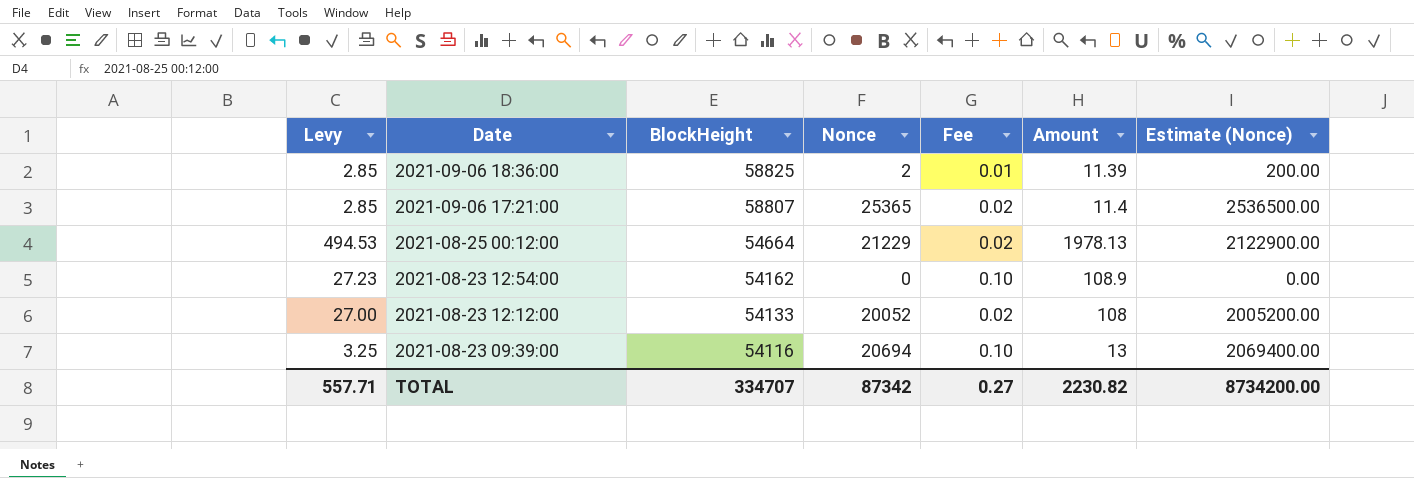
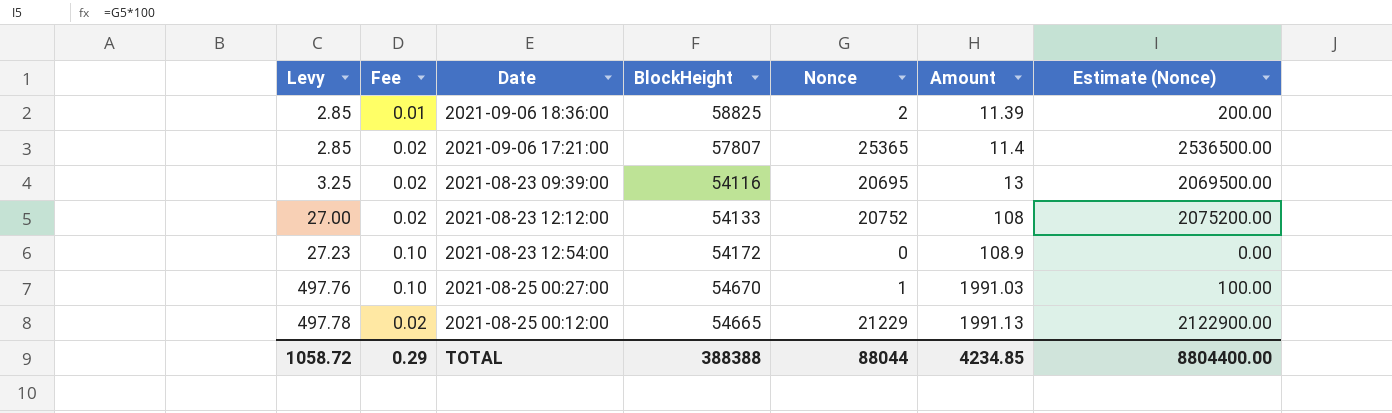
row order: Date descending -> Levy ascending
column Fee | position: 5 -> 2
2021-09-06 17:21:00 | BlockHeight: 58807 -> 57807
2021-08-23 09:39:00 | Fee: 0.10 -> 0.02
2021-08-23 09:39:00 | Nonce: 20694 -> 20695
2021-08-23 09:39:00 | Estimate (Nonce): 2069400.00 -> 2069500.00
2021-08-23 12:12:00 | Nonce: 20052 -> 20752
2021-08-23 12:12:00 | Estimate (Nonce): 2005200.00 -> 2075200.00
2021-08-23 12:54:00 | BlockHeight: 54162 -> 54172
row 2021-08-25 00:27:00: none -> 497.76 | 0.10 | 54670 | 1 | 1991.03 | 100.00
2021-08-25 00:12:00 | Levy: 494.53 -> 497.78
2021-08-25 00:12:00 | BlockHeight: 54664 -> 54665
2021-08-25 00:12:00 | Amount: 1978.13 -> 1991.13
TOTAL | Levy: 557.71 -> 1058.72
TOTAL | Fee: 0.27 -> 0.29
TOTAL | BlockHeight: 334707 -> 388388
TOTAL | Nonce: 87342 -> 88044
TOTAL | Amount: 2230.82 -> 4234.85
TOTAL | Estimate (Nonce): 8734200.00 -> 8804400.00

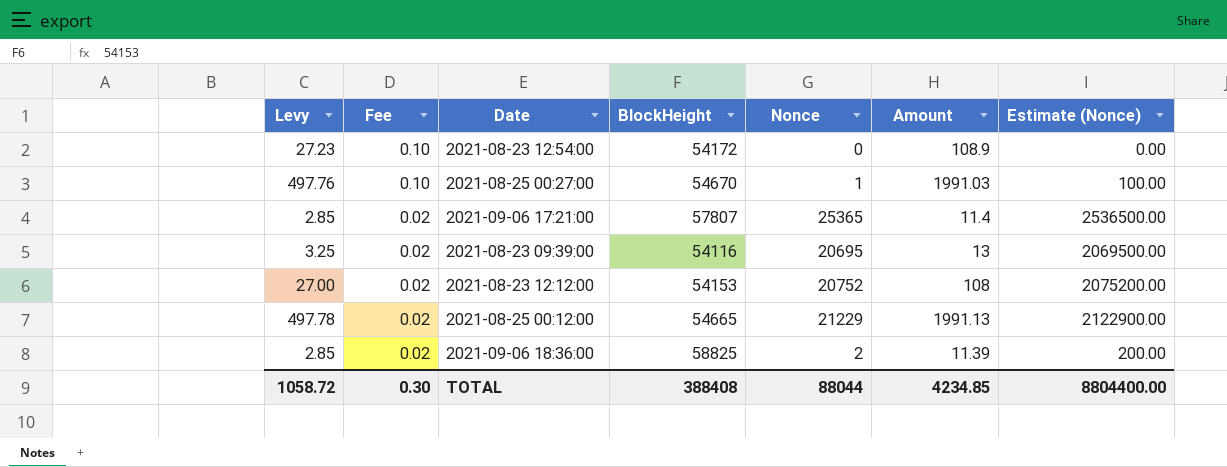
row order: Levy ascending -> Fee descending
2021-08-23 12:12:00 | BlockHeight: 54133 -> 54153
2021-09-06 18:36:00 | Fee: 0.01 -> 0.02
TOTAL | Fee: 0.29 -> 0.30
TOTAL | BlockHeight: 388388 -> 388408

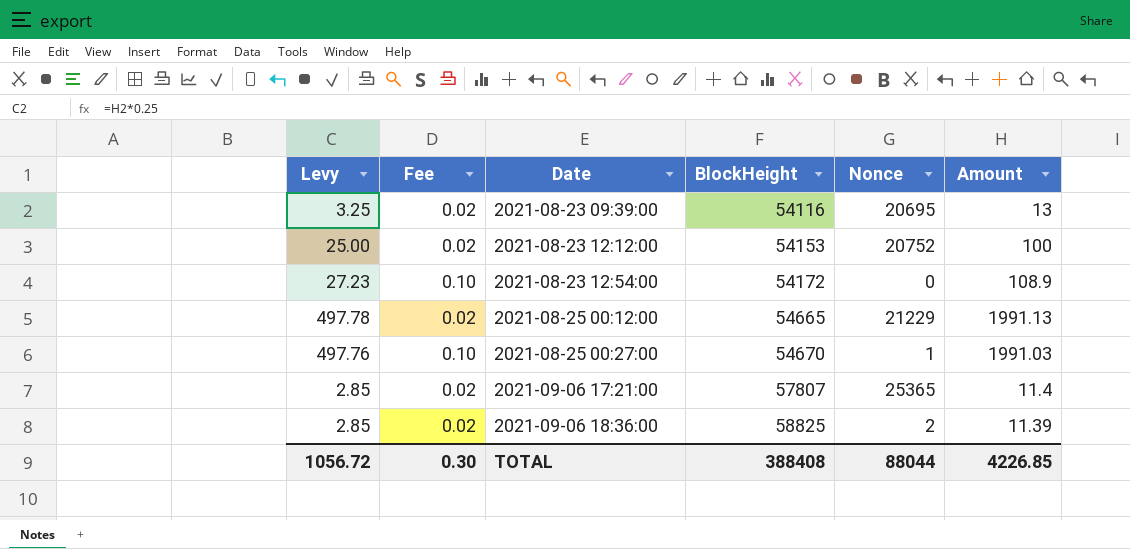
row order: Fee descending -> Date ascending
column Estimate (Nonce) | formula: [Nonce] * 100 -> none
2021-08-23 12:12:00 | Levy: 27.00 -> 25.00
2021-08-23 12:12:00 | Amount: 108 -> 100
TOTAL | Levy: 1058.72 -> 1056.72
TOTAL | Amount: 4234.85 -> 4226.85

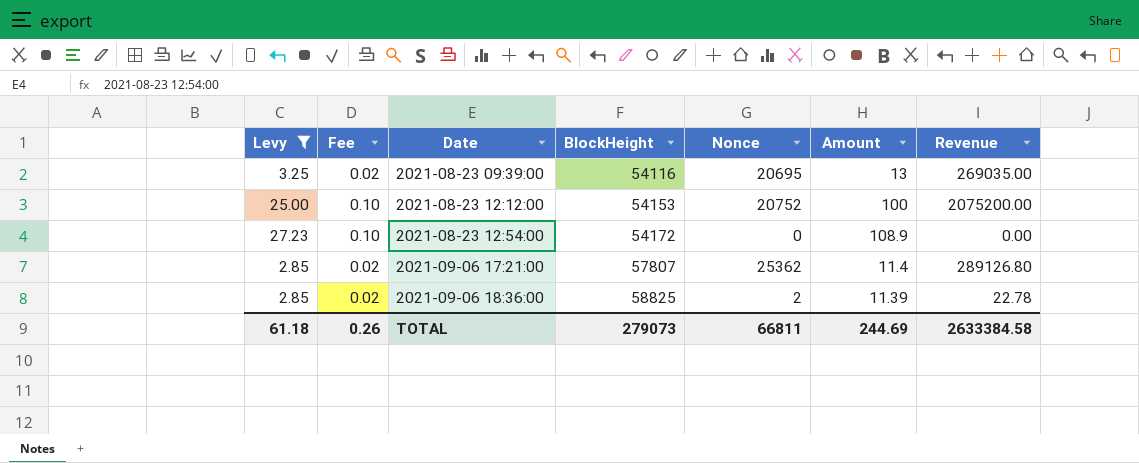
filter: none -> Levy <= 27.23
column Revenue | formula: none -> [Nonce] * [Amount]
2021-08-23 12:12:00 | Fee: 0.02 -> 0.10
2021-09-06 17:21:00 | Nonce: 25365 -> 25362
TOTAL | Levy: 1056.72 -> 61.18
TOTAL | Fee: 0.30 -> 0.26
TOTAL | BlockHeight: 388408 -> 279073
TOTAL | Nonce: 88044 -> 66811
TOTAL | Amount: 4226.85 -> 244.69

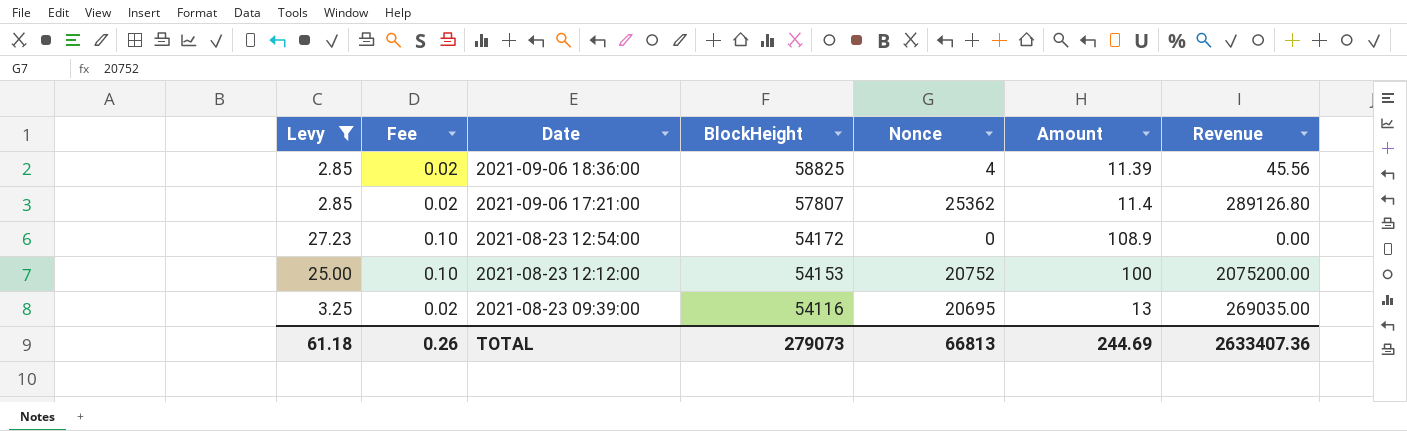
row order: Date ascending -> Date descending
2021-09-06 18:36:00 | Nonce: 2 -> 4
2021-09-06 18:36:00 | Revenue: 22.78 -> 45.56
TOTAL | Nonce: 66811 -> 66813
TOTAL | Revenue: 2633384.58 -> 2633407.36

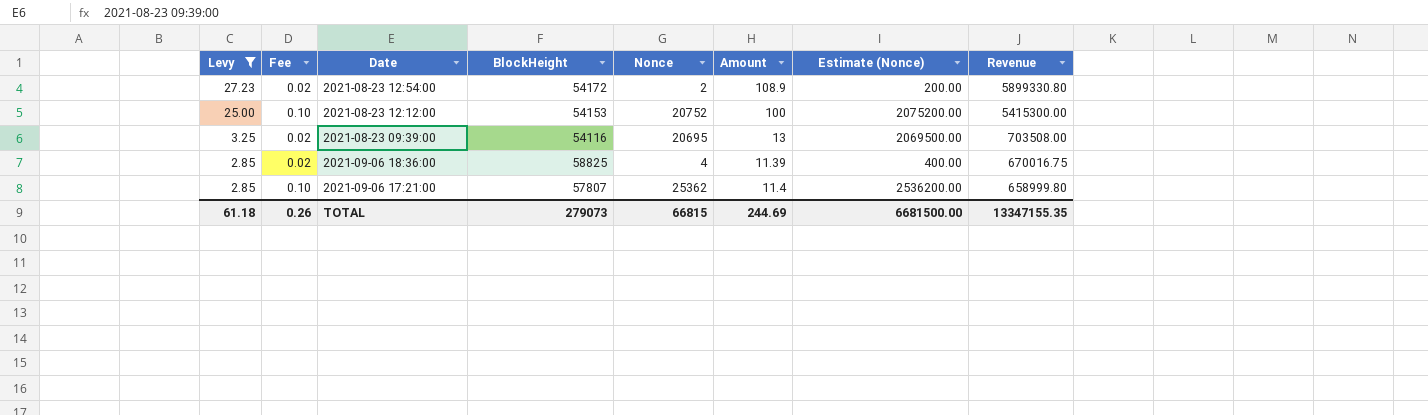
row order: Date descending -> Levy descending
column Estimate (Nonce) | formula: none -> [Nonce] * 100
column Revenue | formula: [Nonce] * [Amount] -> [BlockHeight] * [Amount]
2021-08-23 12:54:00 | Fee: 0.10 -> 0.02
2021-08-23 12:54:00 | Nonce: 0 -> 2
2021-09-06 17:21:00 | Fee: 0.02 -> 0.10
TOTAL | Nonce: 66813 -> 66815
TOTAL | Revenue: 2633407.36 -> 13347155.35

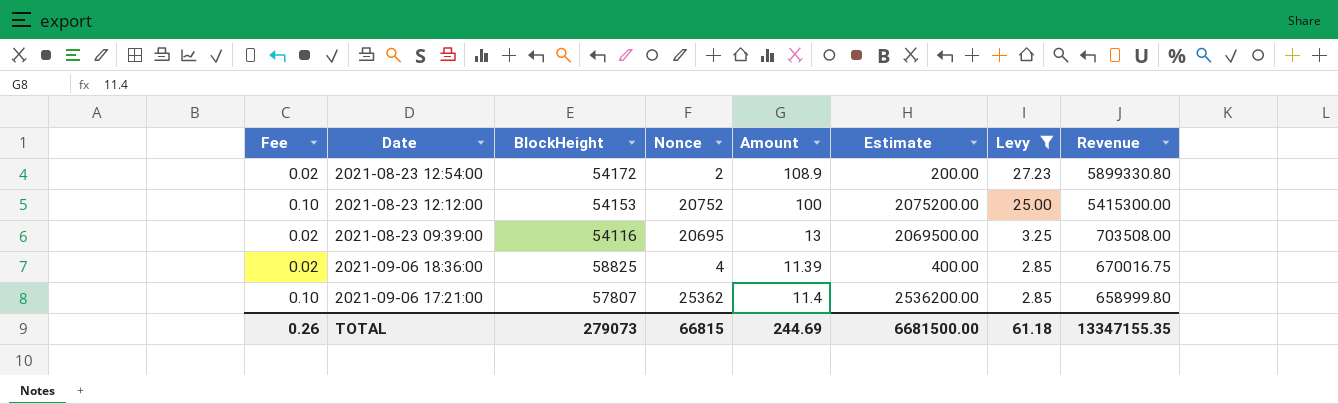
column name: Estimate (Nonce) -> Estimate
column Levy | position: 1 -> 7

